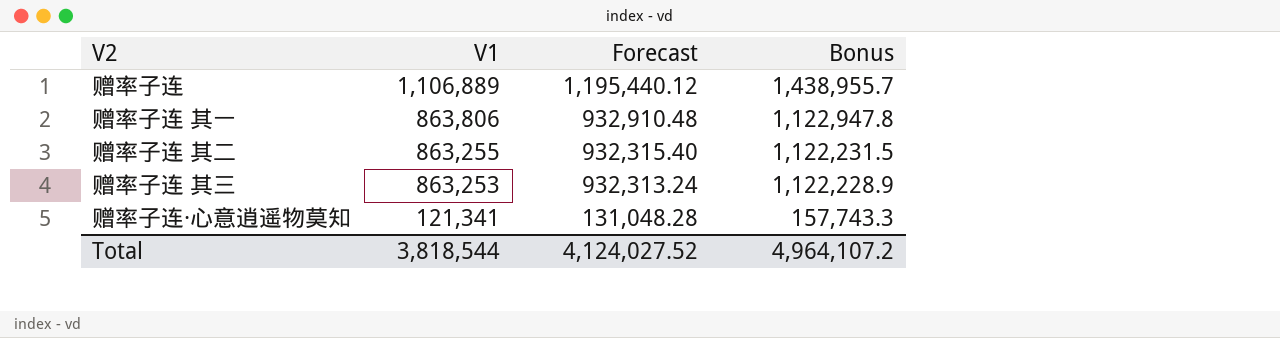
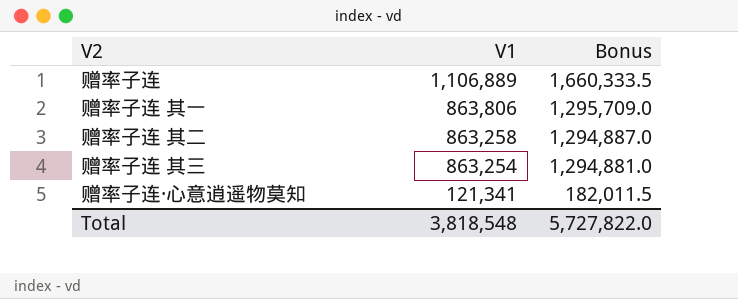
column Forecast | formula: [V1] * 1.08 -> none
column Bonus | formula: [V1] * 1.3 -> [V1] * 1.5
赠率子连 其二 | V1: 863,255 -> 863,258
赠率子连 其三 | V1: 863,253 -> 863,254
Total | V1: 3,818,544 -> 3,818,548
Total | Bonus: 4,964,107.2 -> 5,727,822.0

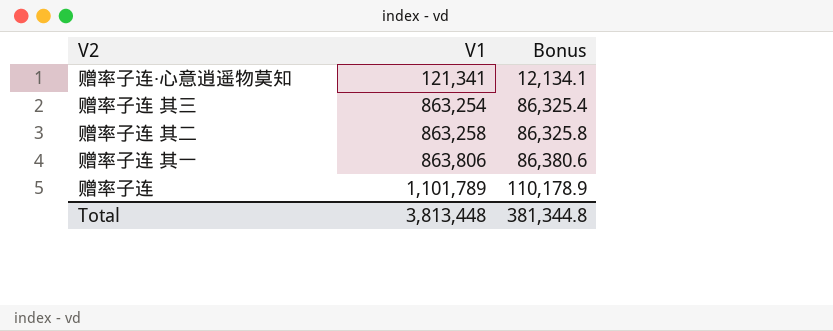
row order: V1 descending -> V1 ascending
column Bonus | formula: [V1] * 1.5 -> [V1] * 0.1
赠率子连 | V1: 1,106,889 -> 1,101,789
Total | V1: 3,818,548 -> 3,813,448
Total | Bonus: 5,727,822.0 -> 381,344.8

